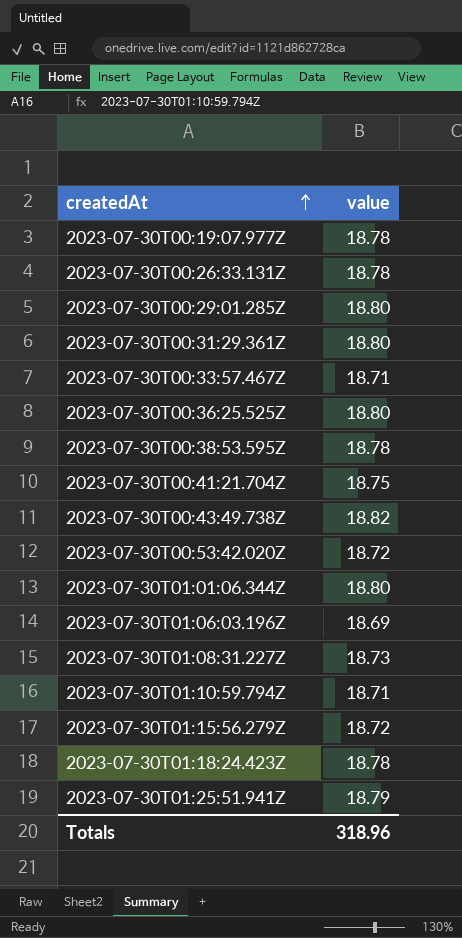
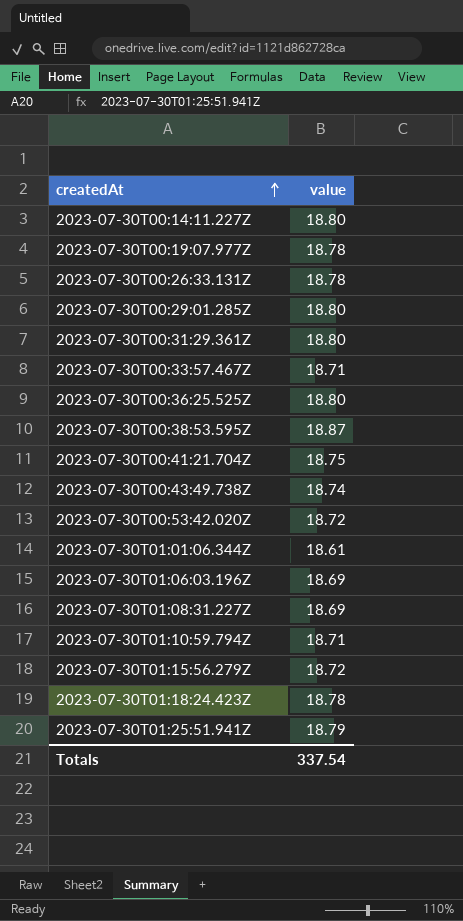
row 2023-07-30T00:14:11.227Z: none -> 18.80
2023-07-30T00:38:53.595Z | value: 18.78 -> 18.87
2023-07-30T00:43:49.738Z | value: 18.82 -> 18.74
2023-07-30T01:01:06.344Z | value: 18.80 -> 18.61
2023-07-30T01:08:31.227Z | value: 18.73 -> 18.69
Totals | value: 318.96 -> 337.54

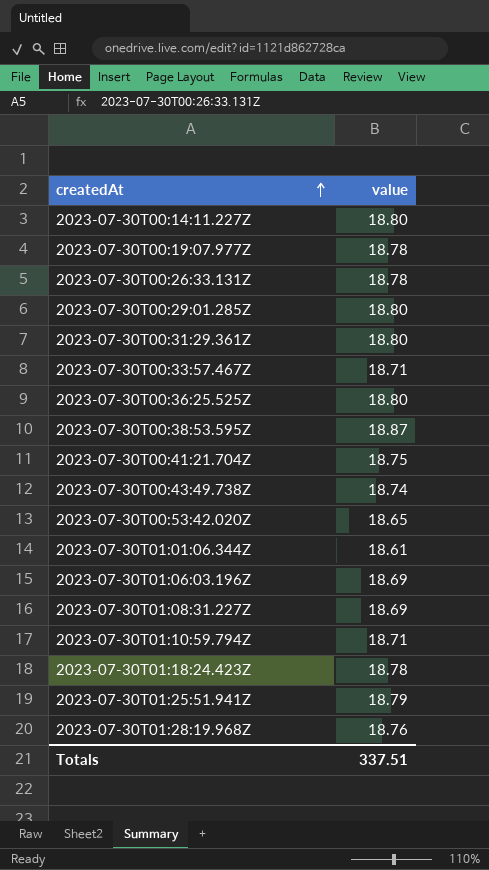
row 2023-07-30T01:15:56.279Z: 18.72 -> none
2023-07-30T00:53:42.020Z | value: 18.72 -> 18.65
row 2023-07-30T01:28:19.968Z: none -> 18.76
Totals | value: 337.54 -> 337.51

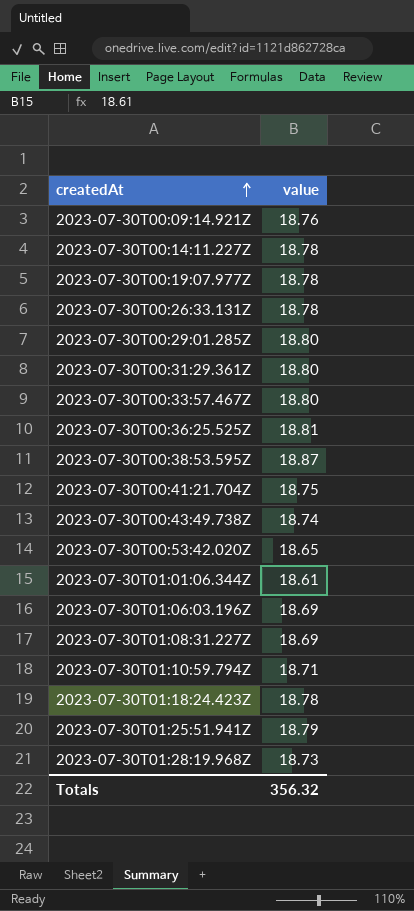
row 2023-07-30T00:09:14.921Z: none -> 18.76
2023-07-30T00:14:11.227Z | value: 18.80 -> 18.78
2023-07-30T00:33:57.467Z | value: 18.71 -> 18.80
2023-07-30T00:36:25.525Z | value: 18.80 -> 18.81
2023-07-30T01:28:19.968Z | value: 18.76 -> 18.73
Totals | value: 337.51 -> 356.32

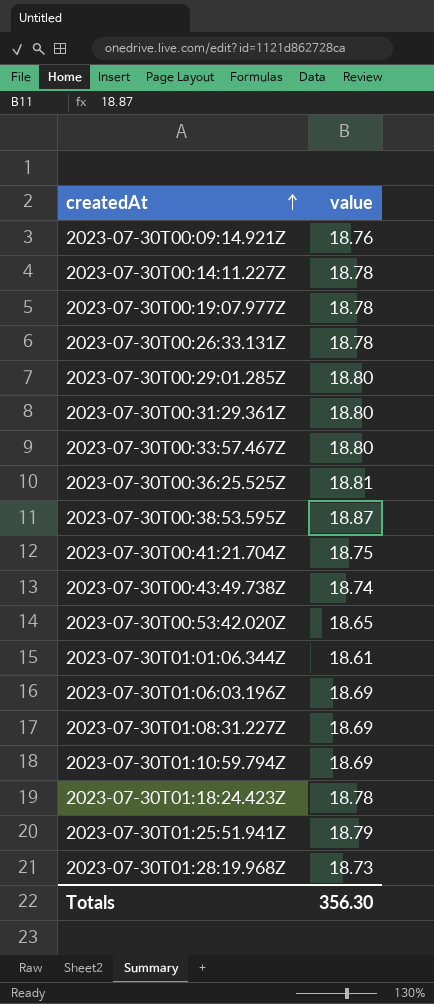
2023-07-30T01:10:59.794Z | value: 18.71 -> 18.69
Totals | value: 356.32 -> 356.30

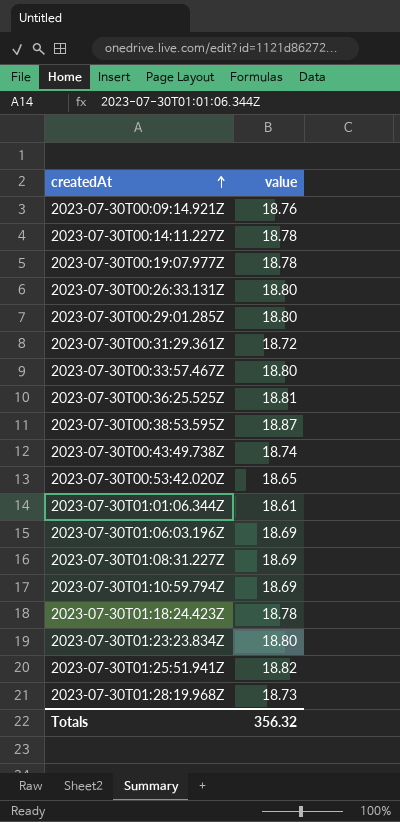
row 2023-07-30T00:41:21.704Z: 18.75 -> none
2023-07-30T00:26:33.131Z | value: 18.78 -> 18.80
2023-07-30T00:31:29.361Z | value: 18.80 -> 18.72
row 2023-07-30T01:23:23.834Z: none -> 18.80
2023-07-30T01:25:51.941Z | value: 18.79 -> 18.82
Totals | value: 356.30 -> 356.32

